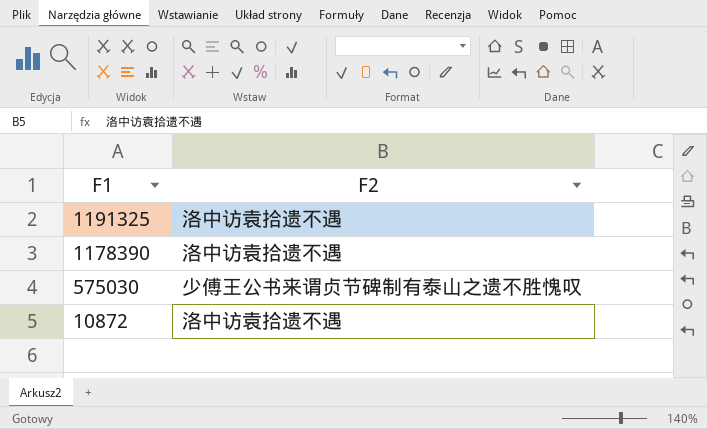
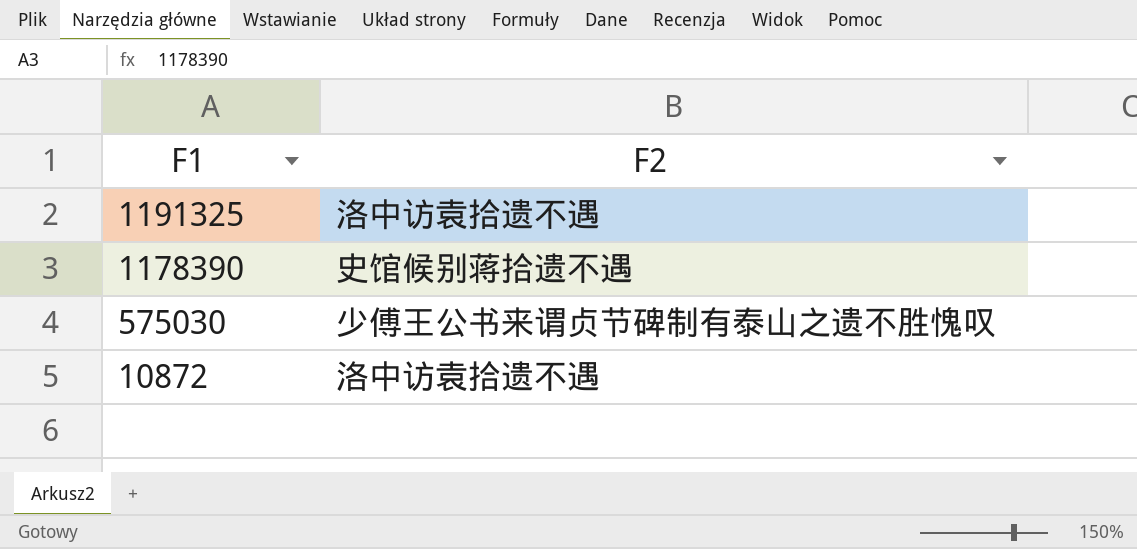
1178390 | F2: 洛中访袁拾遗不遇 -> 史馆候别蒋拾遗不遇

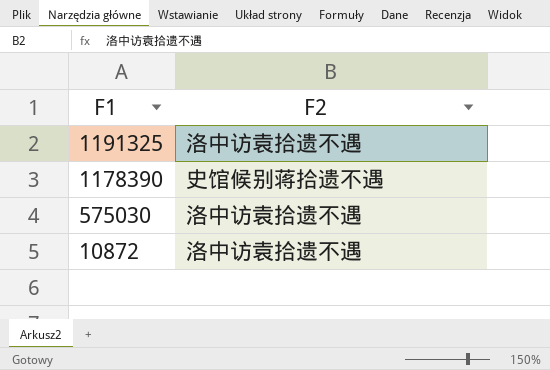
575030 | F2: 少傅王公书来谓贞节碑制有泰山之遗不胜愧叹 -> 洛中访袁拾遗不遇

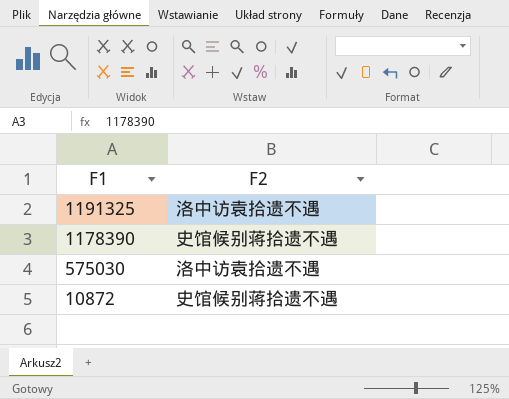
10872 | F2: 洛中访袁拾遗不遇 -> 史馆候别蒋拾遗不遇

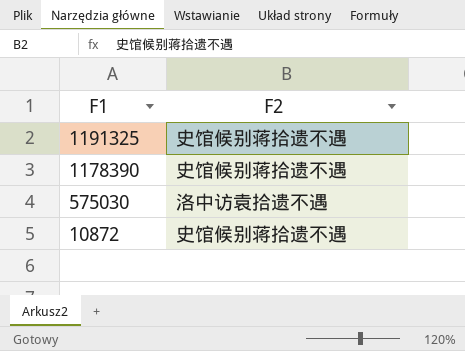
1191325 | F2: 洛中访袁拾遗不遇 -> 史馆候别蒋拾遗不遇

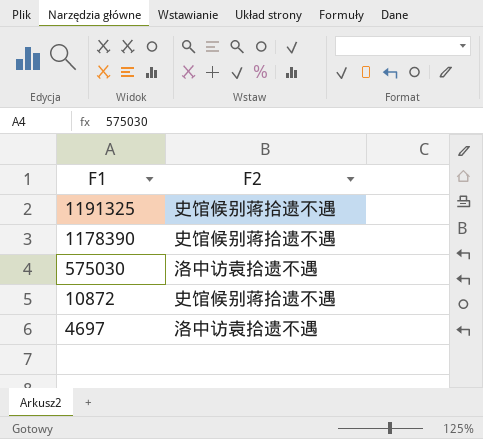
row 4697: none -> 洛中访袁拾遗不遇

